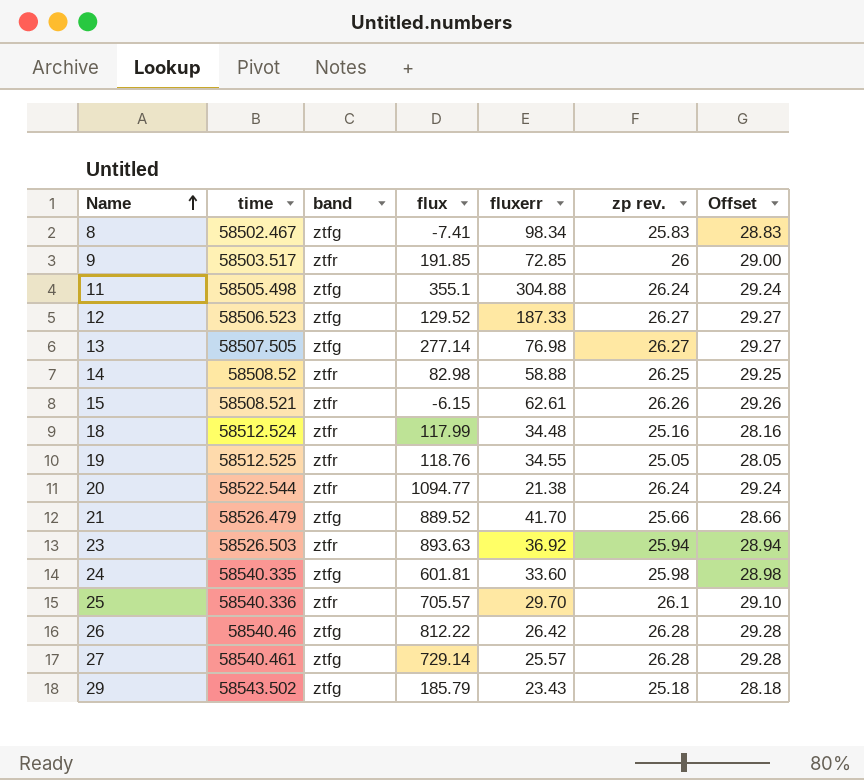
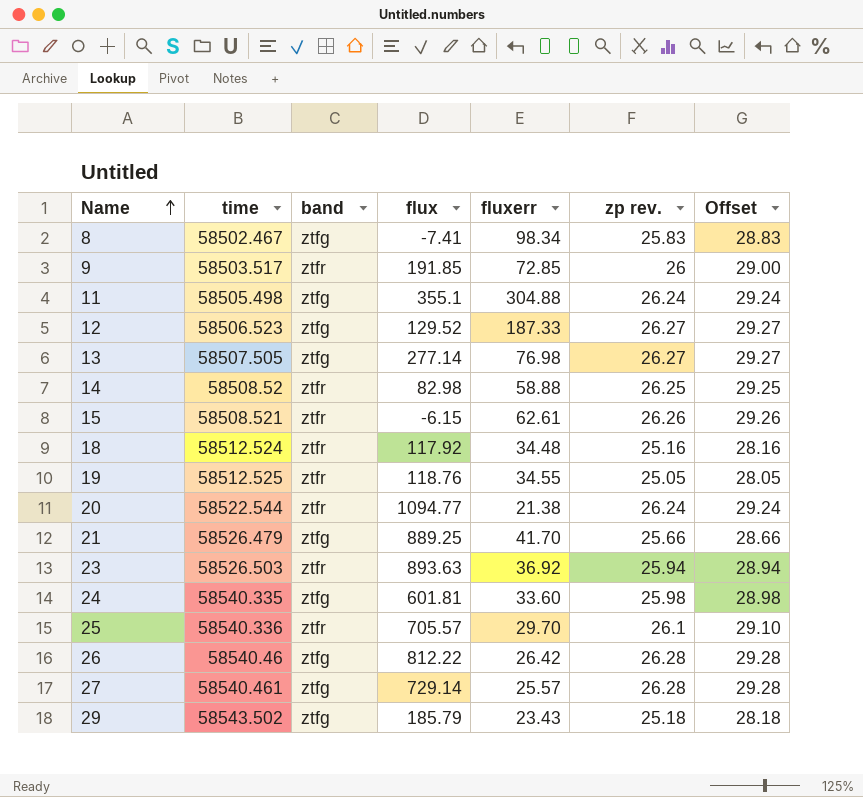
18 | flux: 117.99 -> 117.92
21 | flux: 889.52 -> 889.25

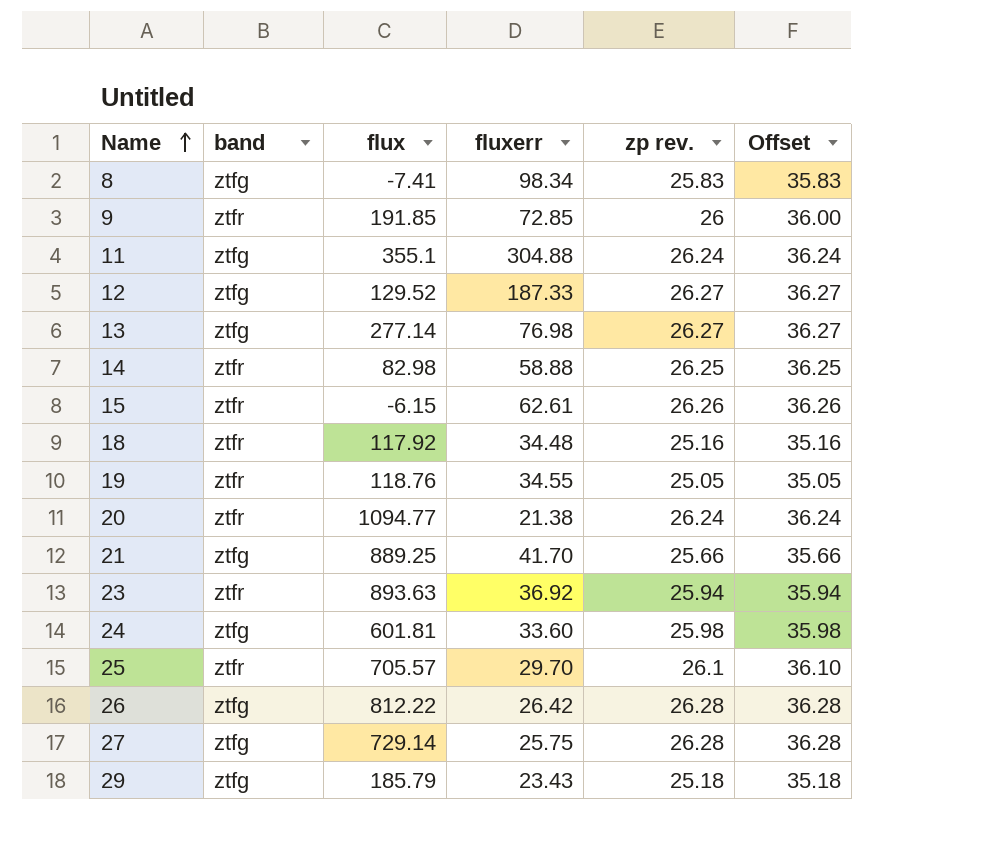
column time | position: 2 -> none
column Offset | formula: [zp rev.] + 3 -> [zp rev.] + 10
27 | fluxerr: 25.57 -> 25.75

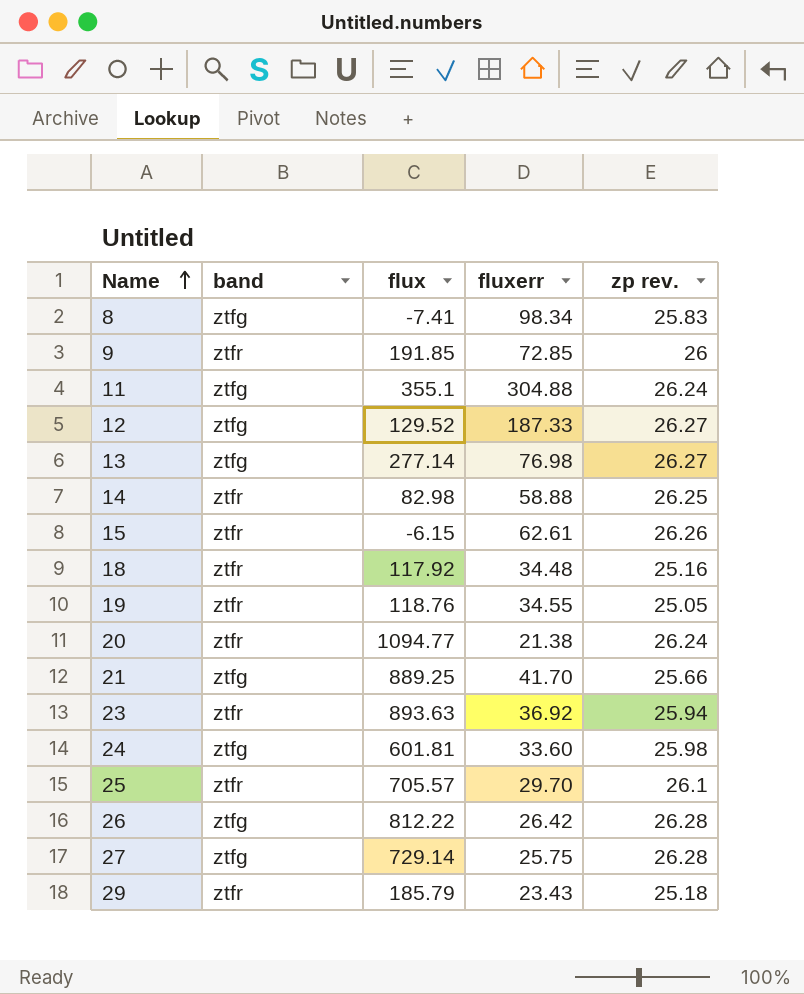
column Offset | formula: [zp rev.] + 10 -> none
29 | band: ztfg -> ztfr

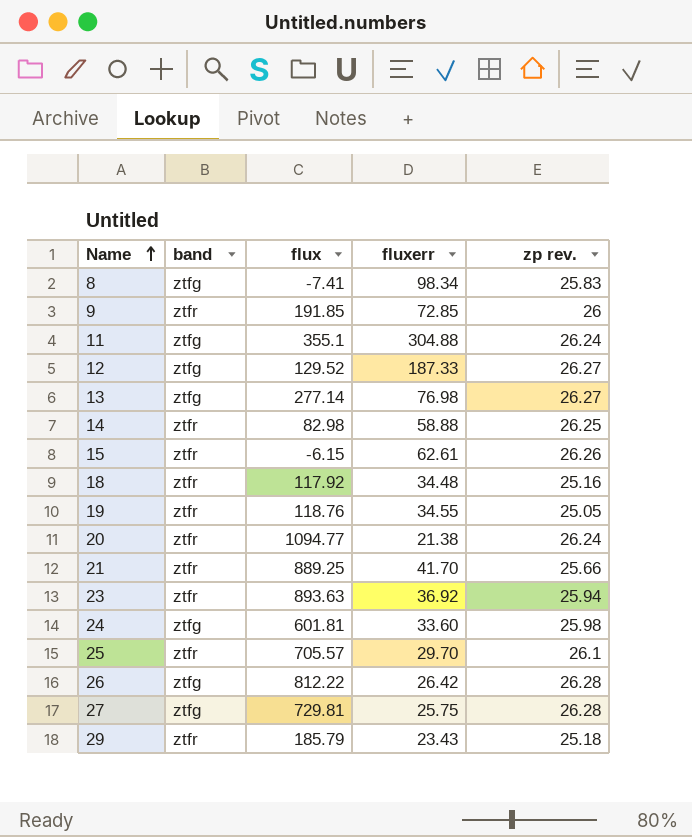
21 | band: ztfg -> ztfr
27 | flux: 729.14 -> 729.81

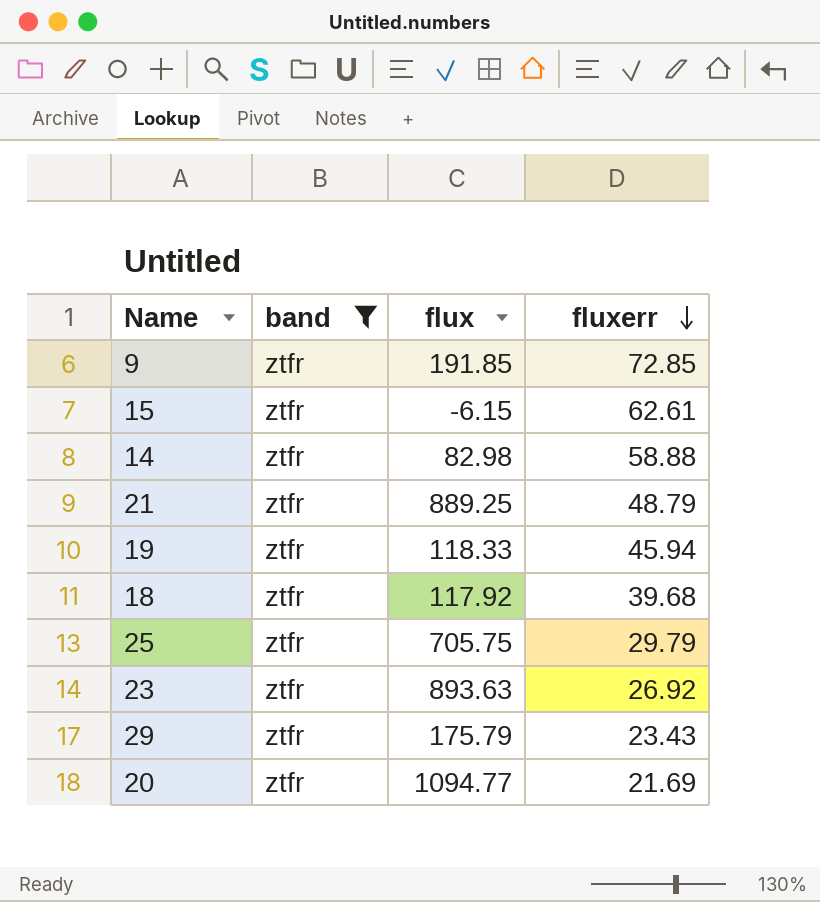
filter: none -> band = ztfr
row order: Name ascending -> fluxerr descending
column zp rev. | position: 5 -> none
21 | fluxerr: 41.70 -> 48.79
19 | flux: 118.76 -> 118.33
19 | fluxerr: 34.55 -> 45.94
18 | fluxerr: 34.48 -> 39.68
25 | flux: 705.57 -> 705.75
25 | fluxerr: 29.70 -> 29.79
23 | fluxerr: 36.92 -> 26.92
29 | flux: 185.79 -> 175.79
20 | fluxerr: 21.38 -> 21.69

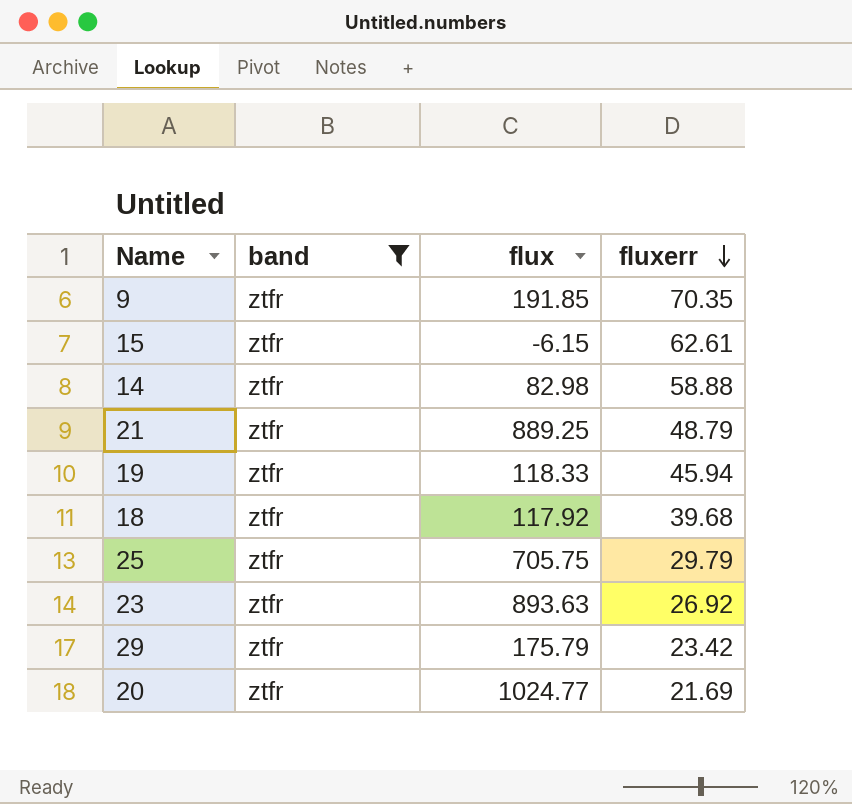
9 | fluxerr: 72.85 -> 70.35
29 | fluxerr: 23.43 -> 23.42
20 | flux: 1094.77 -> 1024.77

